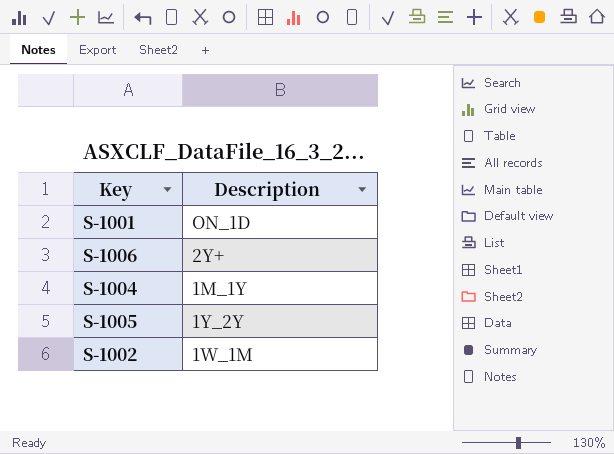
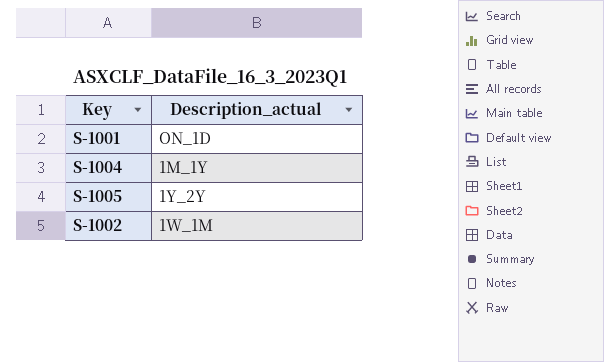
column name: Description -> Description_actual
row S-1006: 2Y+ -> none

